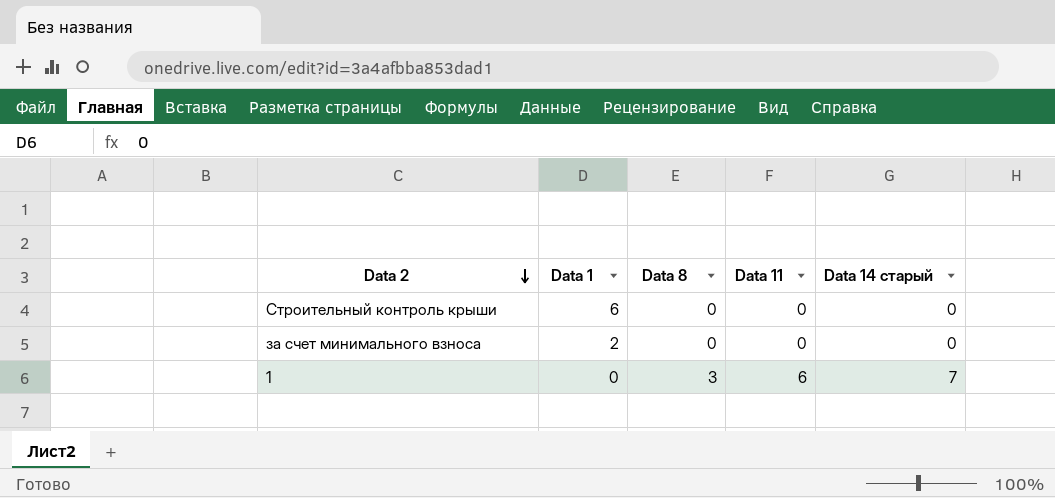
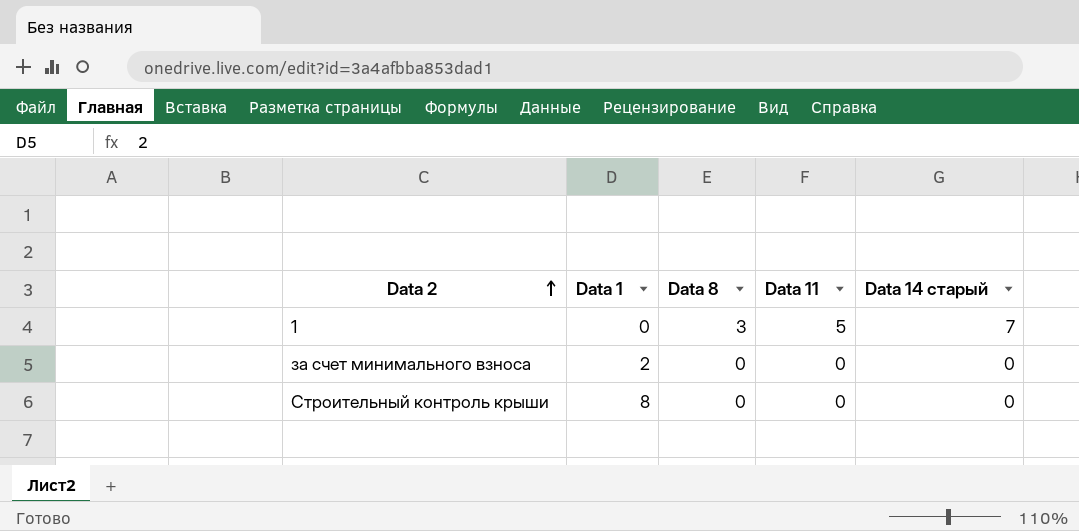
row order: Data 2 descending -> Data 2 ascending
1 | Data 11: 6 -> 5
Строительный контроль крыши | Data 1: 6 -> 8

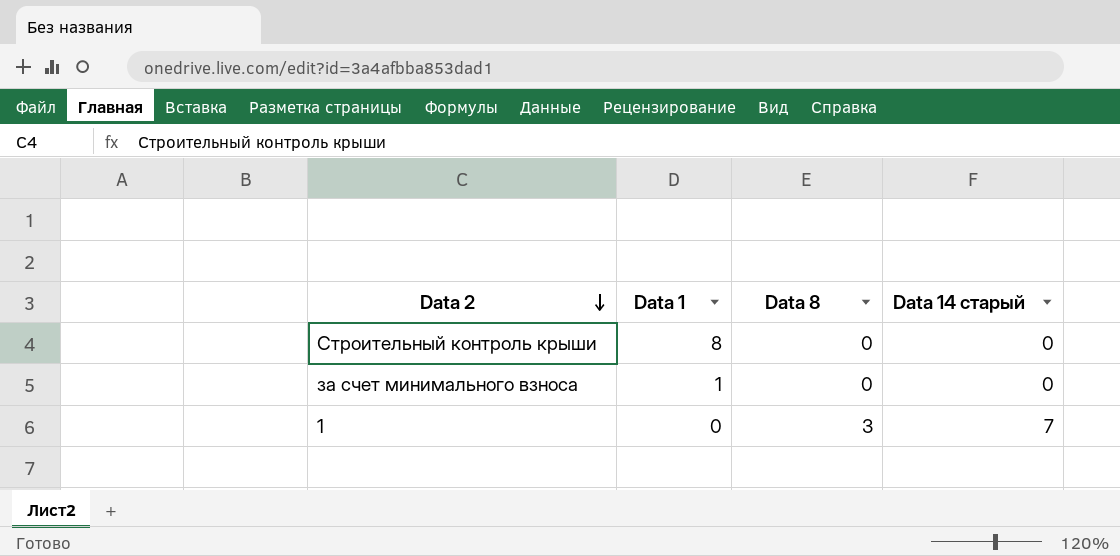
row order: Data 2 ascending -> Data 2 descending
column Data 11 | position: 4 -> none
за счет минимального взноса | Data 1: 2 -> 1

